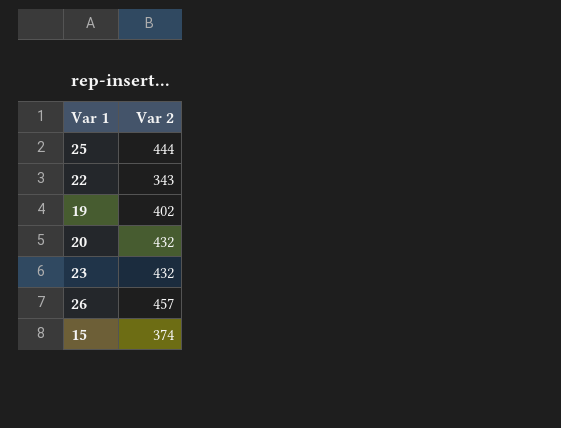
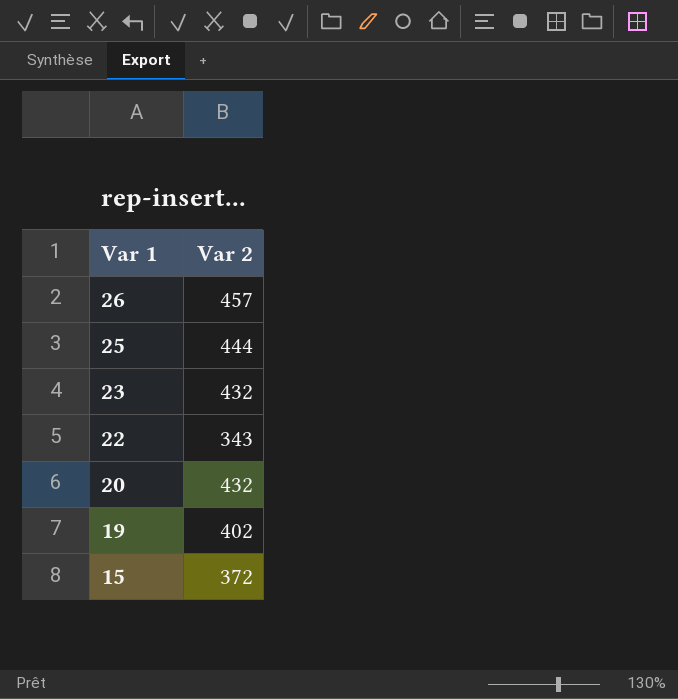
row order: none -> Var 1 descending
15 | Var 2: 374 -> 372

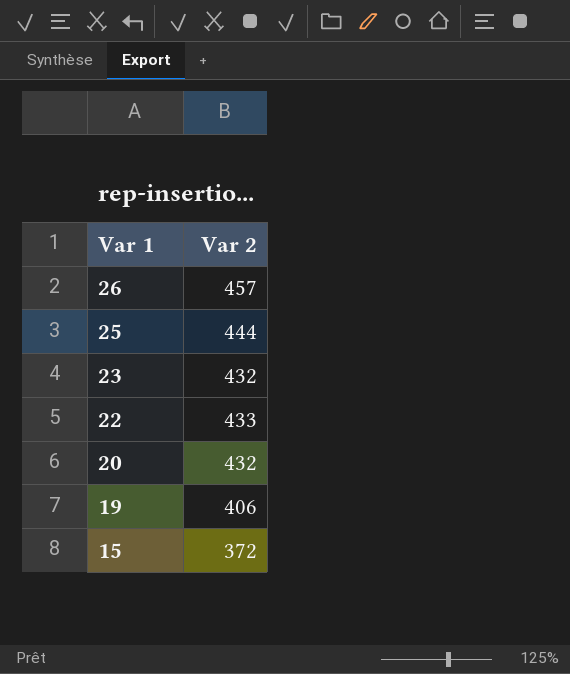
22 | Var 2: 343 -> 433
19 | Var 2: 402 -> 406

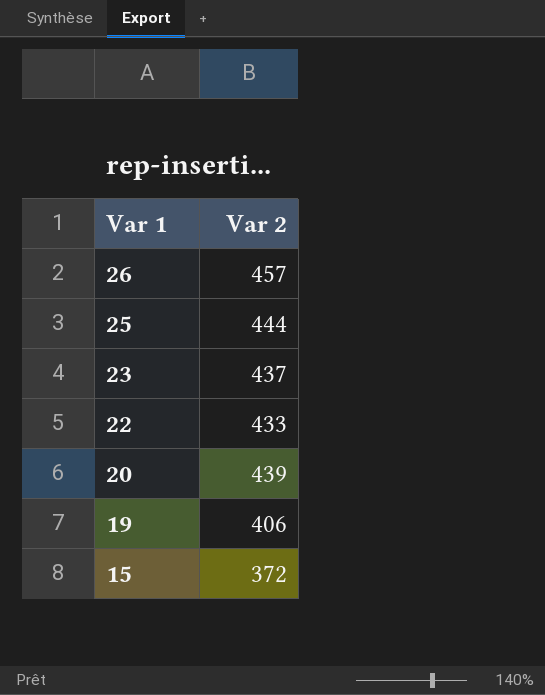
23 | Var 2: 432 -> 437
20 | Var 2: 432 -> 439

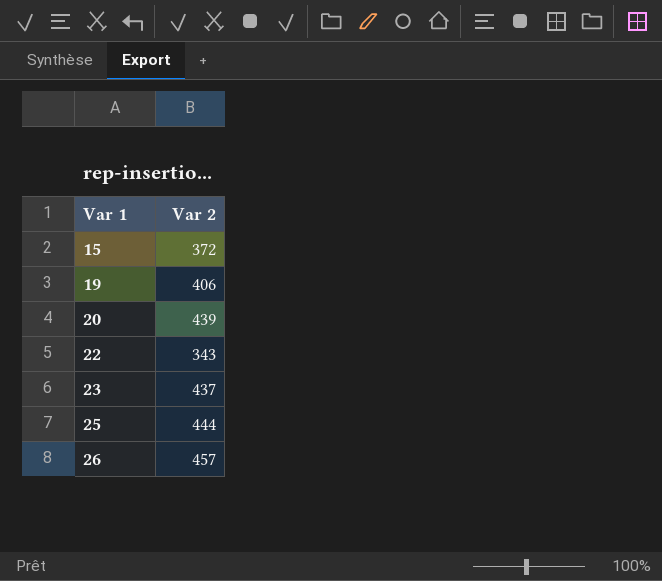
row order: Var 1 descending -> Var 1 ascending
22 | Var 2: 433 -> 343

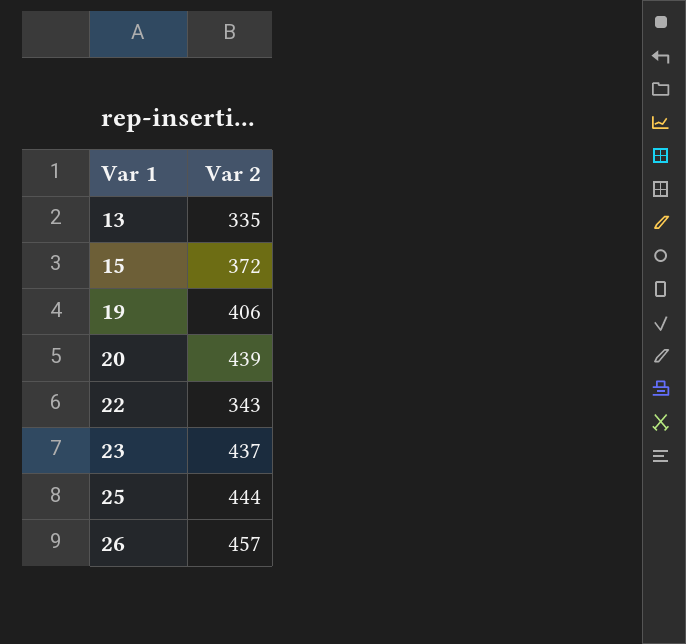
row 13: none -> 335

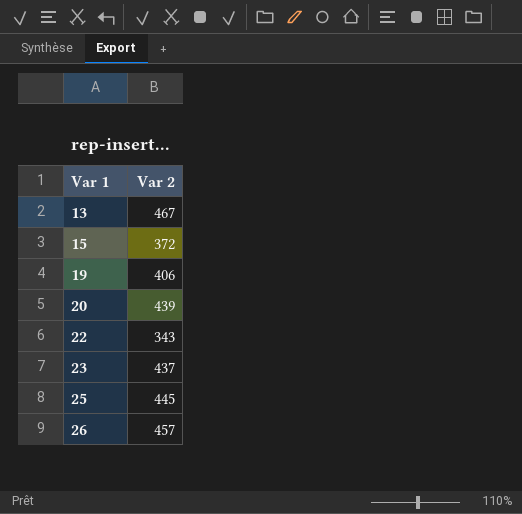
13 | Var 2: 335 -> 467
25 | Var 2: 444 -> 445

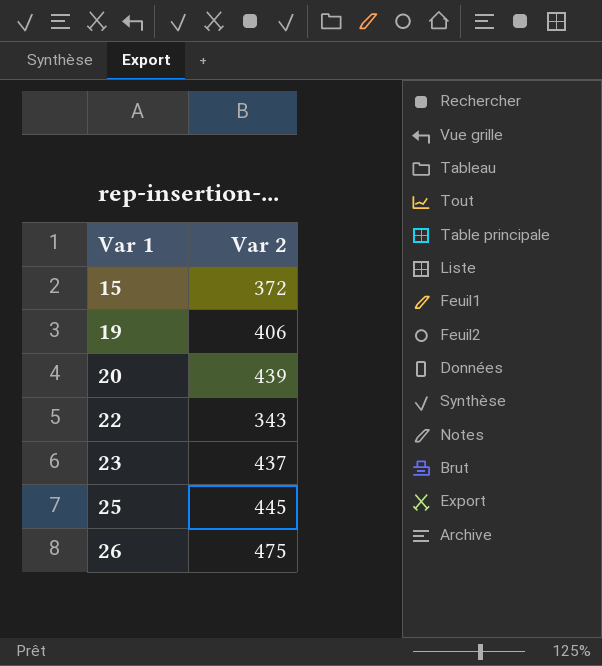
row 13: 467 -> none
26 | Var 2: 457 -> 475

